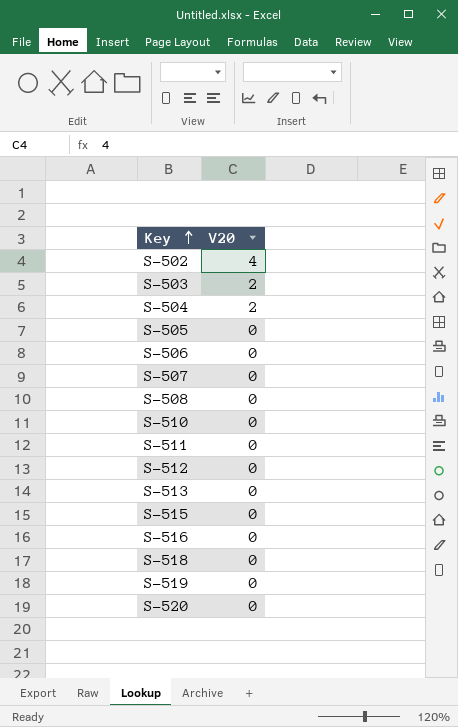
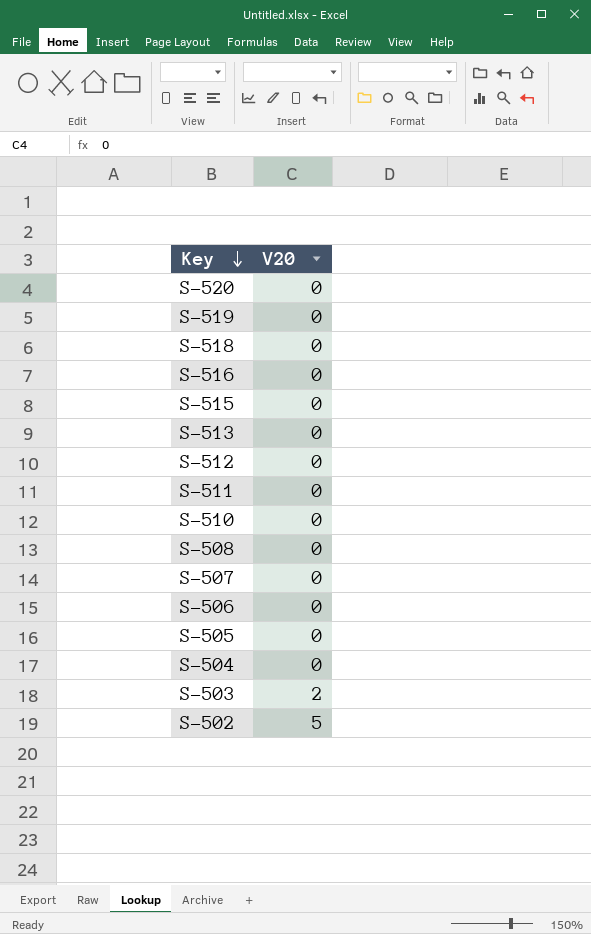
row order: Key ascending -> Key descending
S-504 | V20: 2 -> 0
S-502 | V20: 4 -> 5

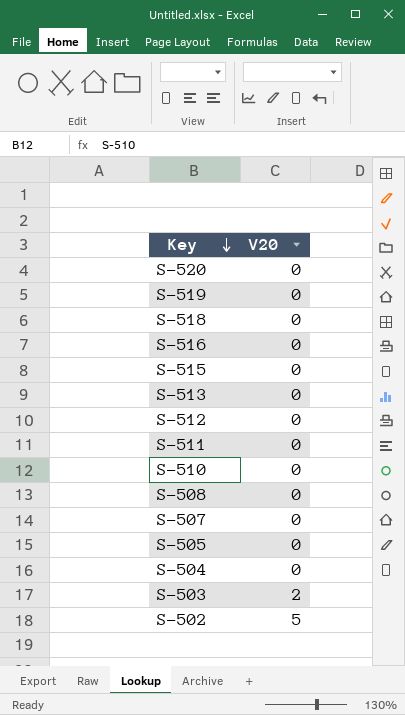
row S-506: 0 -> none

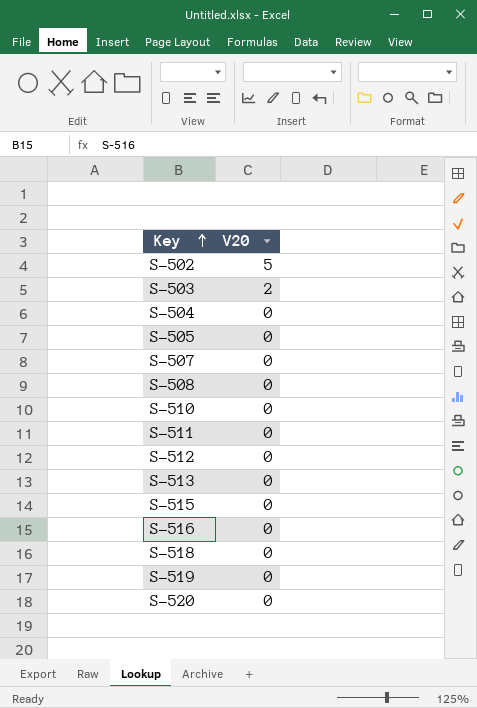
row order: Key descending -> Key ascending

